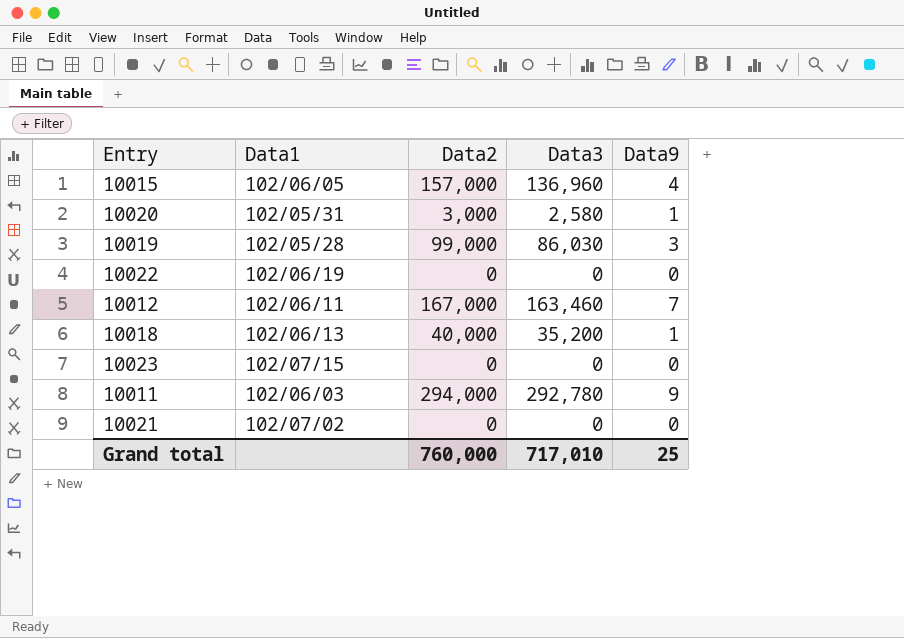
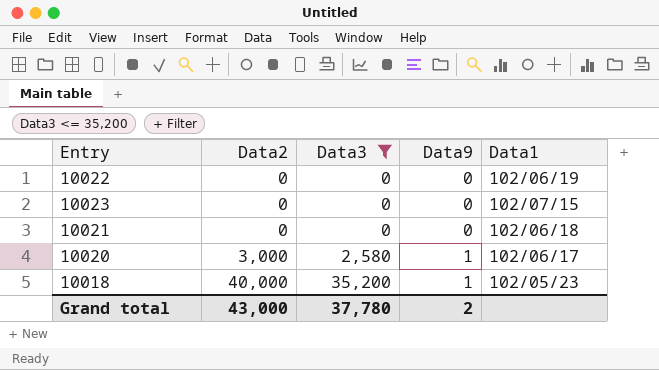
filter: none -> Data3 <= 35,200
row order: none -> Data2 ascending
column Data1 | position: 2 -> 5
10021 | Data1: 102/07/02 -> 102/06/18
10020 | Data1: 102/05/31 -> 102/06/17
10018 | Data1: 102/06/13 -> 102/05/23
Grand total | Data2: 760,000 -> 43,000
Grand total | Data3: 717,010 -> 37,780
Grand total | Data9: 25 -> 2

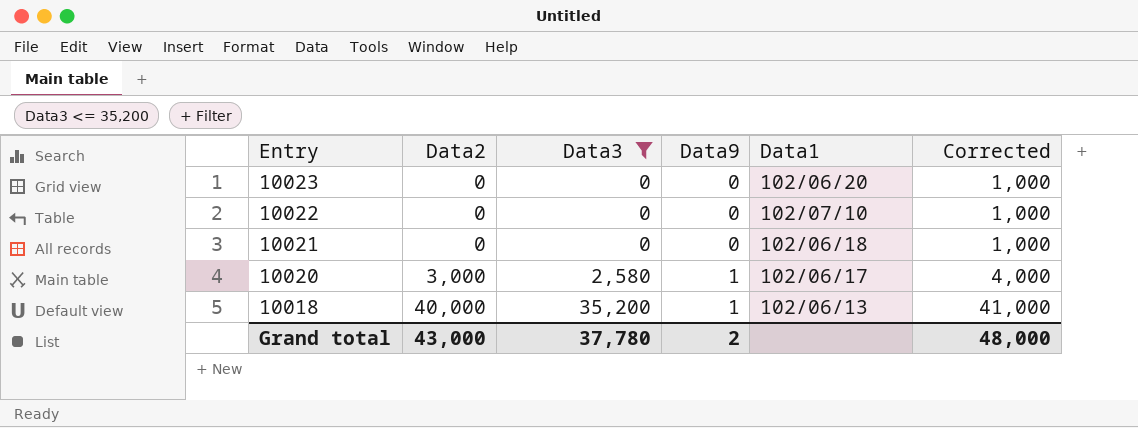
row order: Data2 ascending -> Entry descending
column Corrected | formula: none -> [Data2] + 1000
10023 | Data1: 102/07/15 -> 102/06/20
10022 | Data1: 102/06/19 -> 102/07/10
10018 | Data1: 102/05/23 -> 102/06/13

